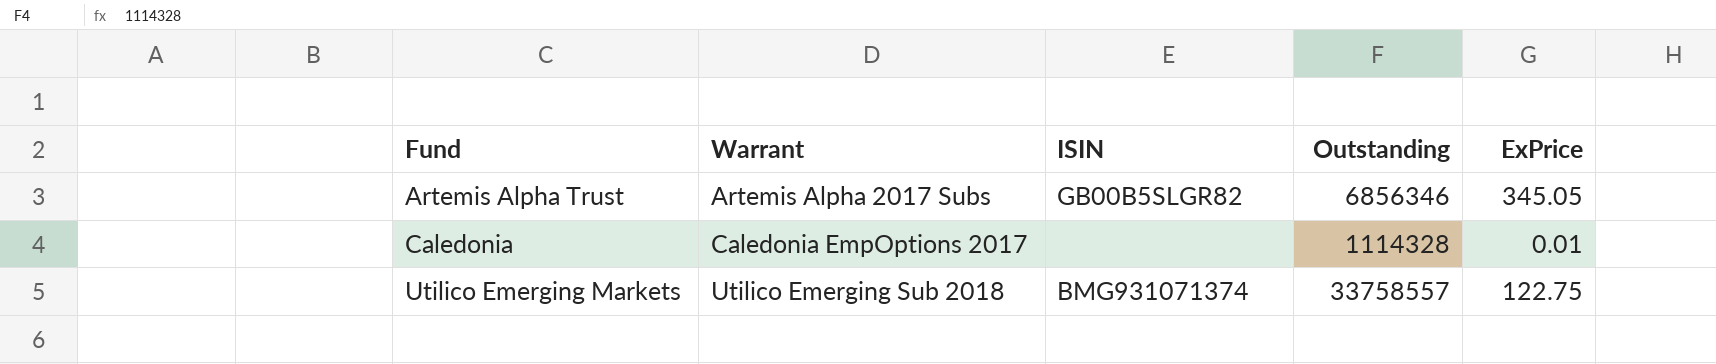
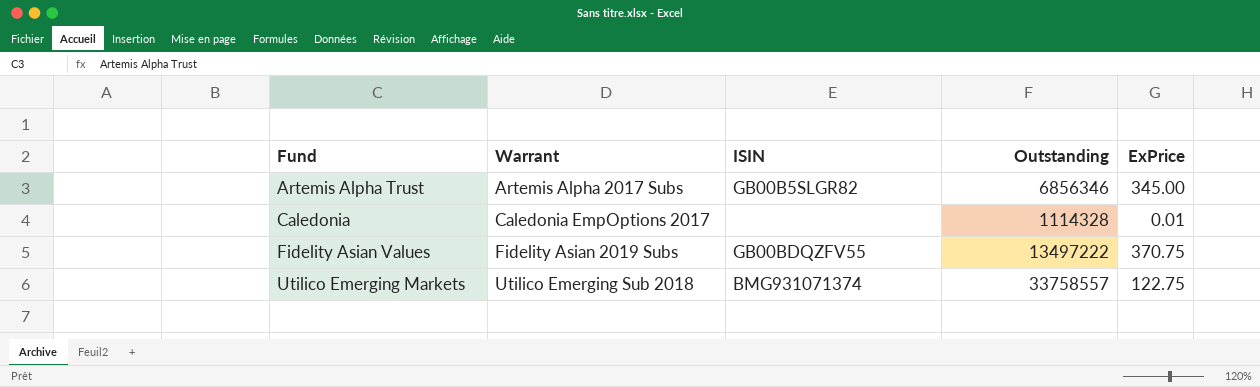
Artemis Alpha Trust | ExPrice: 345.05 -> 345.00
row Fidelity Asian Values: none -> Fidelity Asian 2019 Subs | GB00BDQZFV55 | 13497222 | 370.75

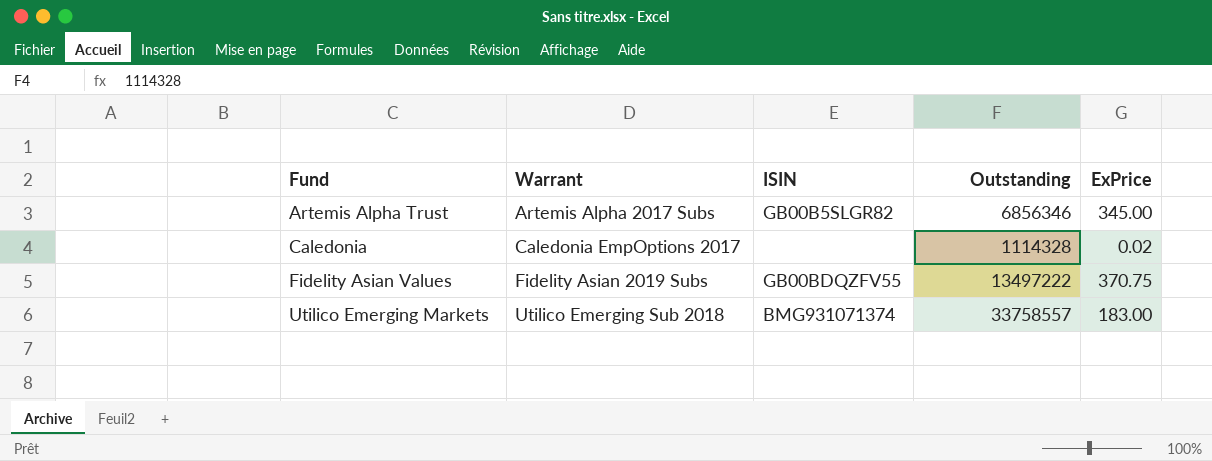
Caledonia | ExPrice: 0.01 -> 0.02
Utilico Emerging Markets | ExPrice: 122.75 -> 183.00

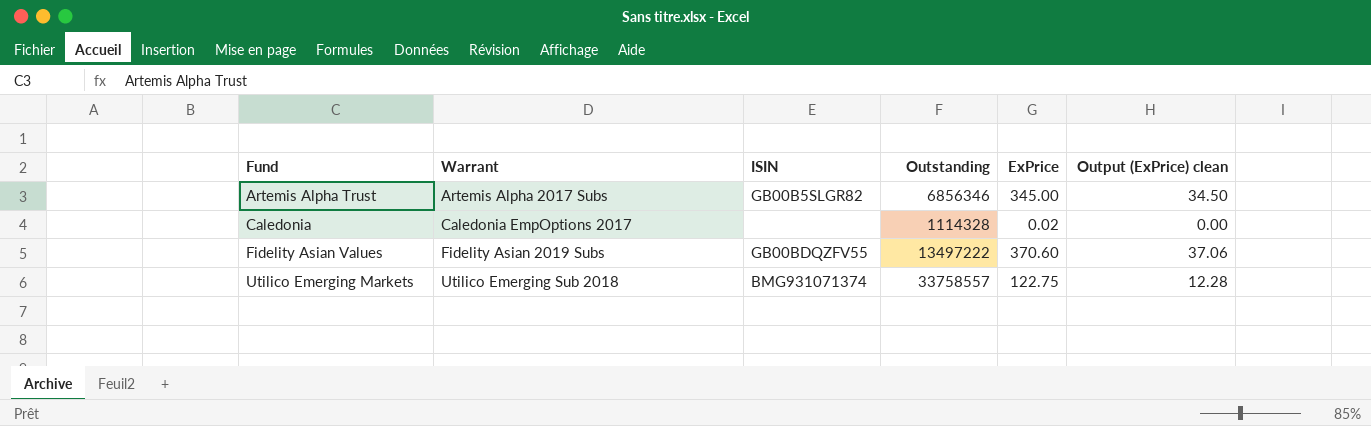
column Output (ExPrice) clean | formula: none -> [ExPrice] * 0.1
Fidelity Asian Values | ExPrice: 370.75 -> 370.60
Utilico Emerging Markets | ExPrice: 183.00 -> 122.75

